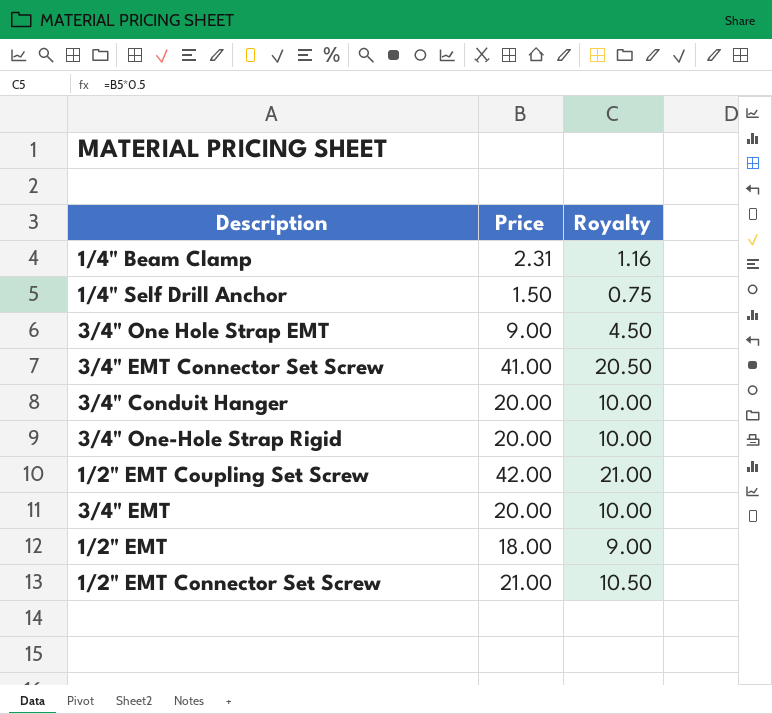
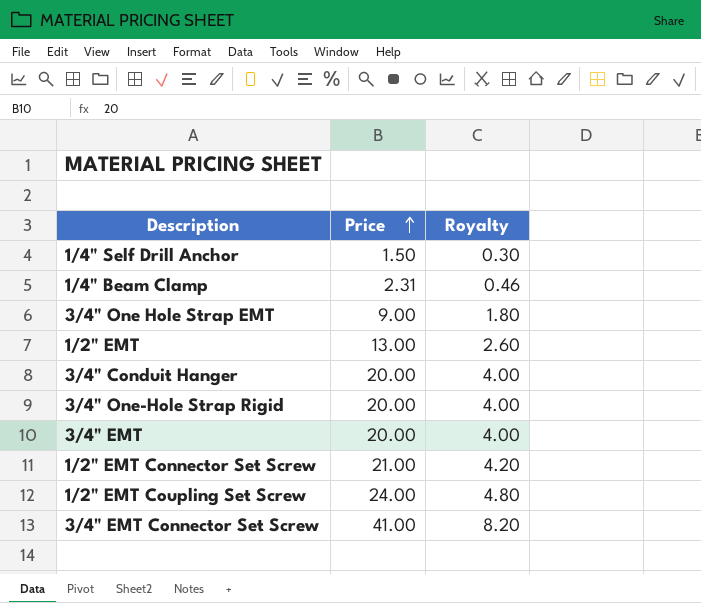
row order: none -> Price ascending
column Royalty | formula: [Price] * 0.5 -> [Price] * 0.2
1/2" EMT | Price: 18.00 -> 13.00
1/2" EMT Coupling Set Screw | Price: 42.00 -> 24.00

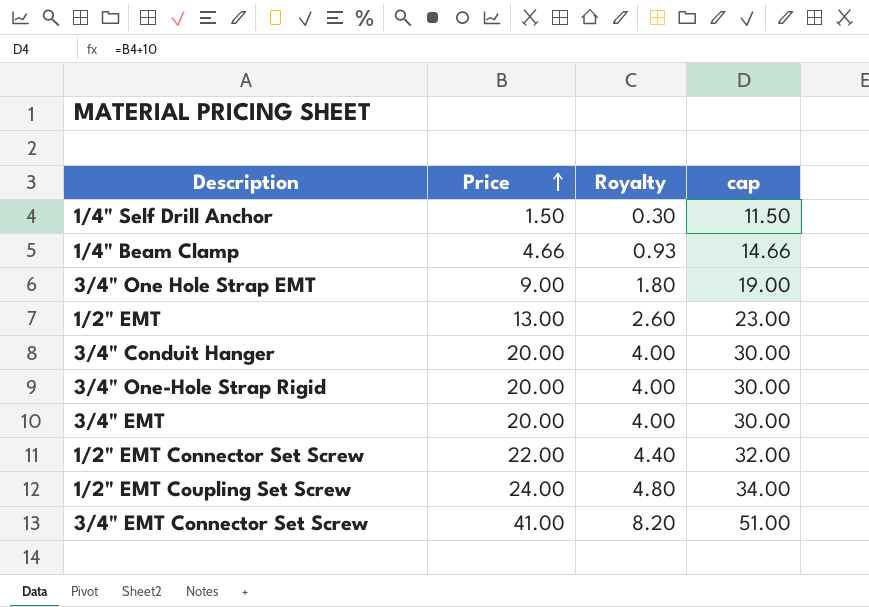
column cap | formula: none -> [Price] + 10
1/4" Beam Clamp | Price: 2.31 -> 4.66
1/4" Beam Clamp | Royalty: 0.46 -> 0.93
1/2" EMT Connector Set Screw | Price: 21.00 -> 22.00
1/2" EMT Connector Set Screw | Royalty: 4.20 -> 4.40

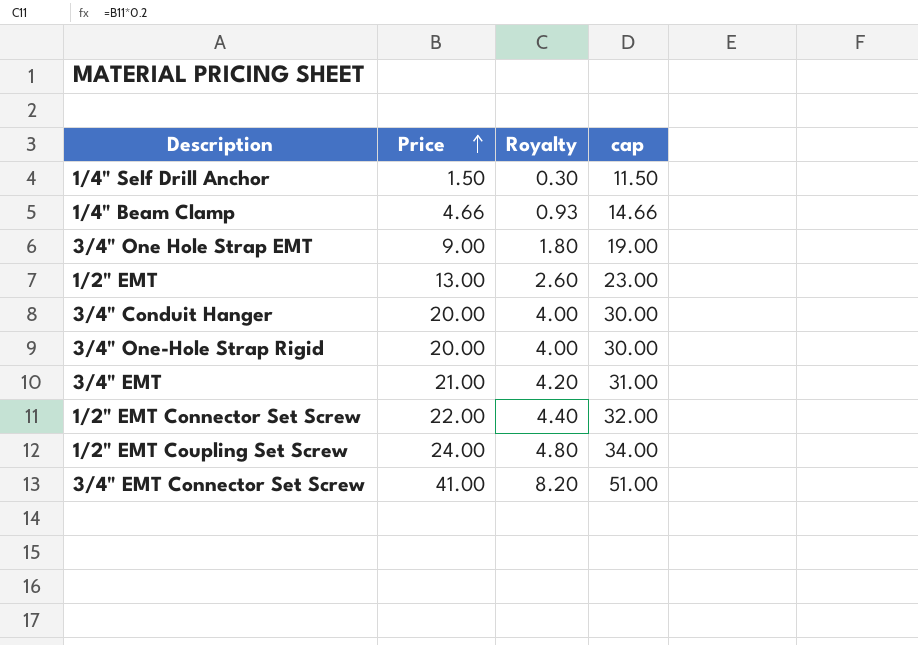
3/4" EMT | Price: 20.00 -> 21.00
3/4" EMT | Royalty: 4.00 -> 4.20
3/4" EMT | cap: 30.00 -> 31.00

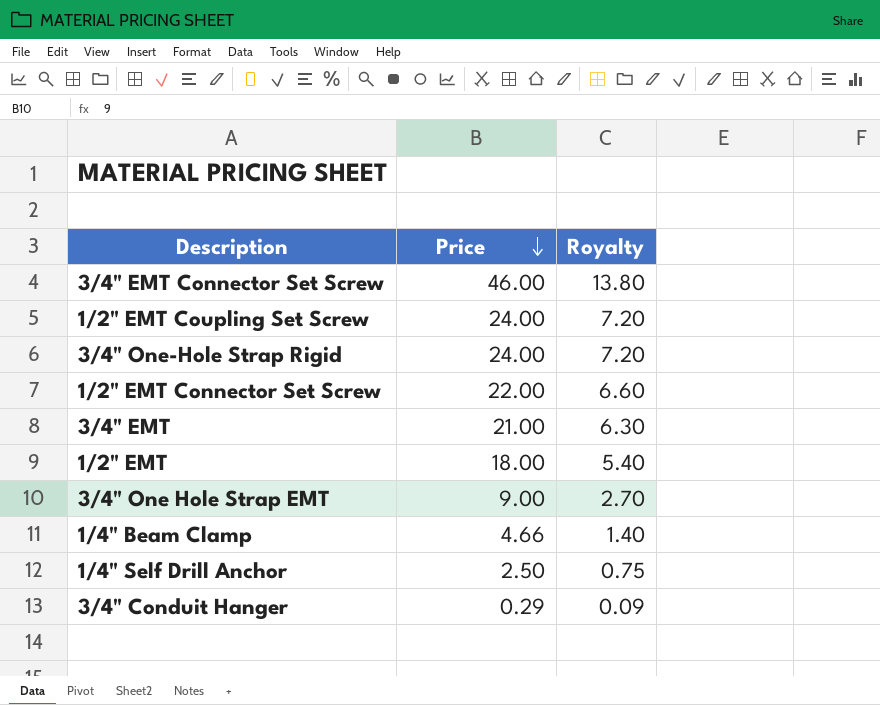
row order: Price ascending -> Price descending
column cap | formula: [Price] + 10 -> none
column Royalty | formula: [Price] * 0.2 -> [Price] * 0.3
3/4" EMT Connector Set Screw | Price: 41.00 -> 46.00
3/4" One-Hole Strap Rigid | Price: 20.00 -> 24.00
1/2" EMT | Price: 13.00 -> 18.00
1/4" Self Drill Anchor | Price: 1.50 -> 2.50
3/4" Conduit Hanger | Price: 20.00 -> 0.29

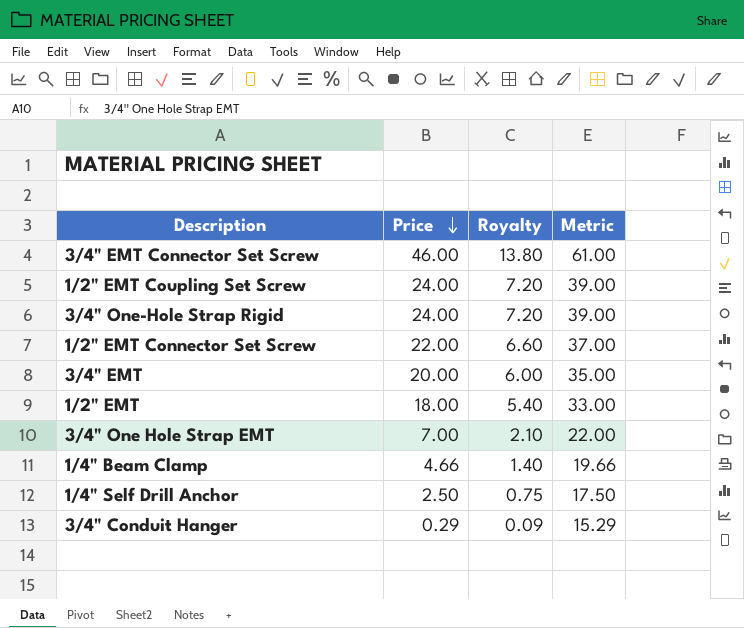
column Metric | formula: none -> [Price] + 15
3/4" EMT | Price: 21.00 -> 20.00
3/4" EMT | Royalty: 6.30 -> 6.00
3/4" One Hole Strap EMT | Price: 9.00 -> 7.00
3/4" One Hole Strap EMT | Royalty: 2.70 -> 2.10

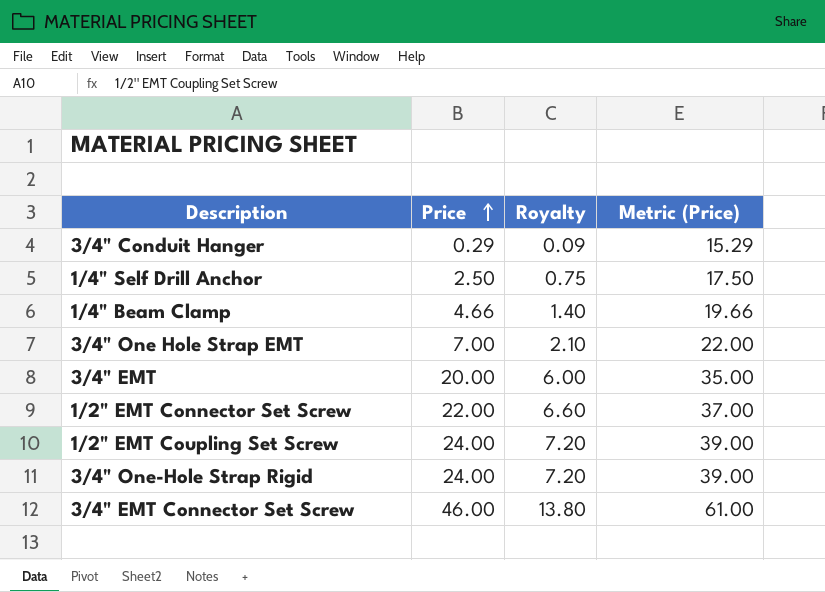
row order: Price descending -> Price ascending
column name: Metric -> Metric (Price)
row 1/2" EMT: 18.00 | 5.40 | 33.00 -> none

